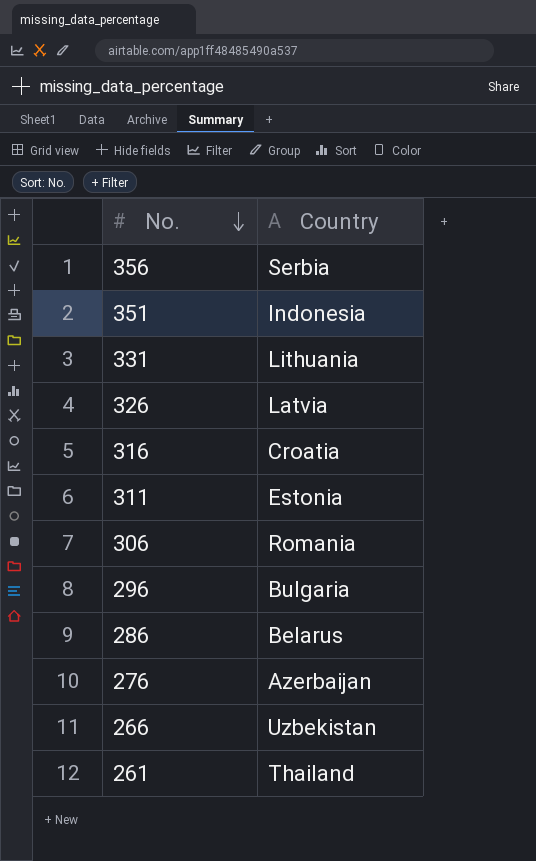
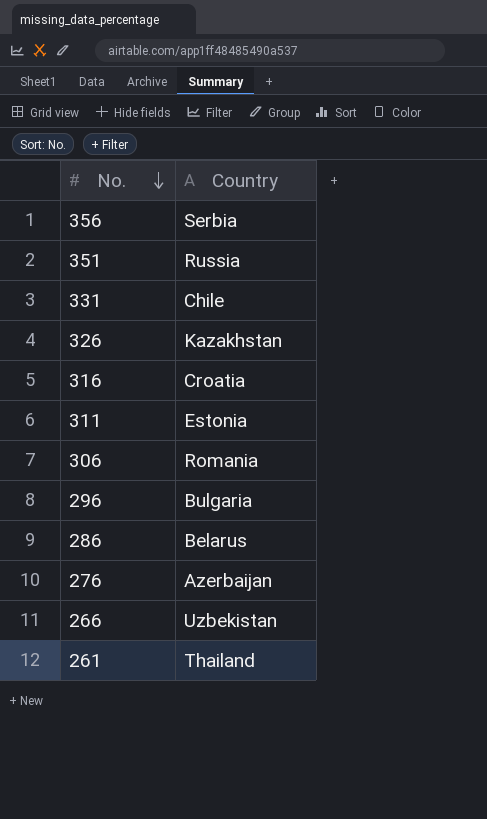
351 | Country: Indonesia -> Russia
331 | Country: Lithuania -> Chile
326 | Country: Latvia -> Kazakhstan

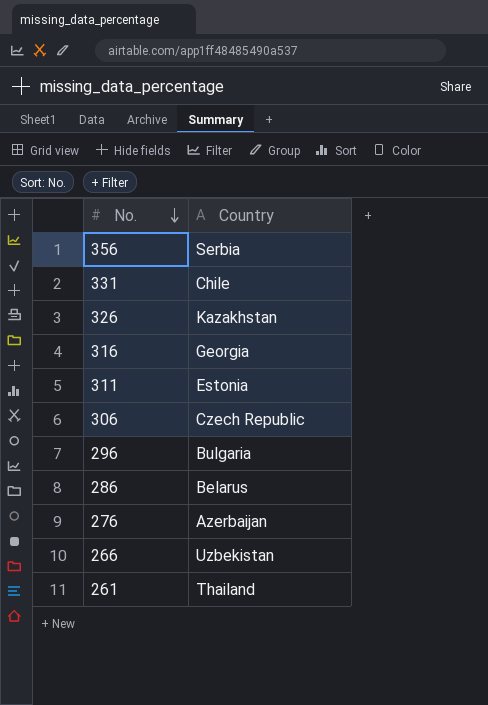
row 351: Russia -> none
316 | Country: Croatia -> Georgia
306 | Country: Romania -> Czech Republic

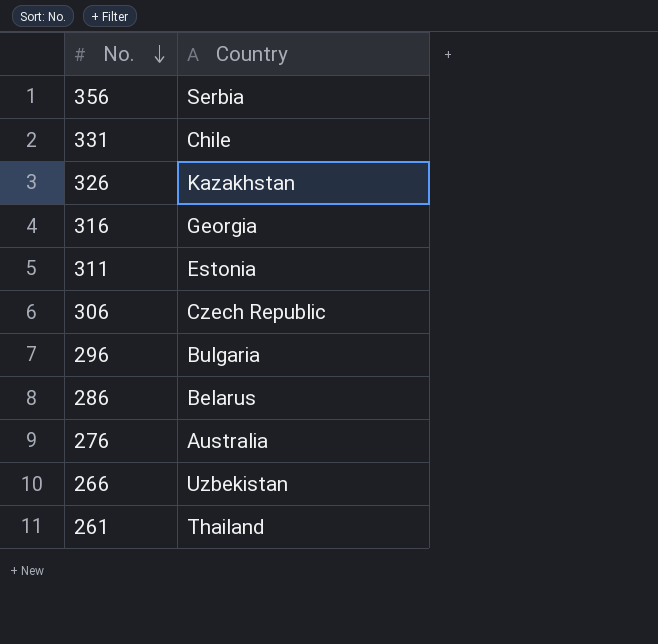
276 | Country: Azerbaijan -> Australia

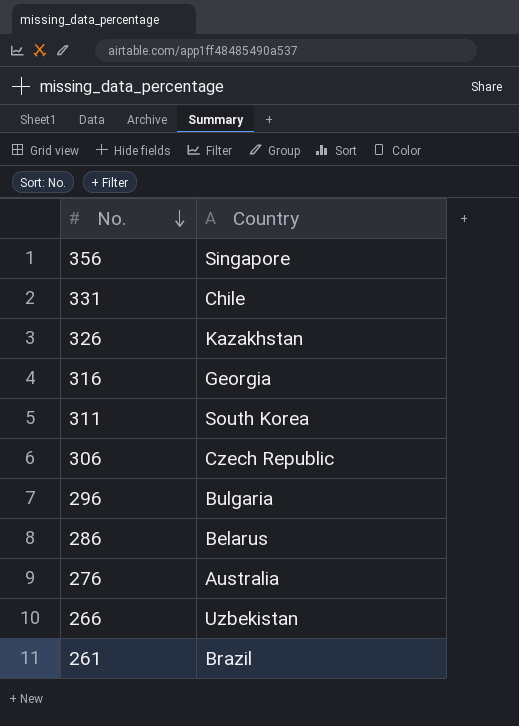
356 | Country: Serbia -> Singapore
311 | Country: Estonia -> South Korea
261 | Country: Thailand -> Brazil

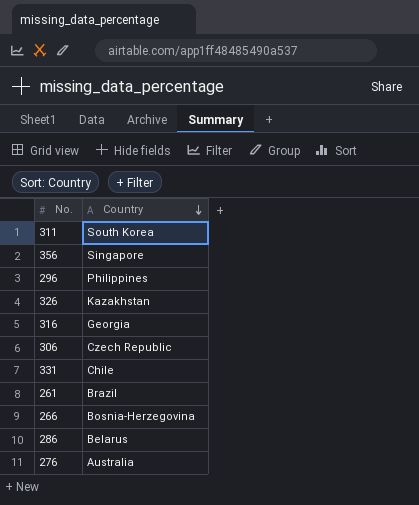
row order: No. descending -> Country descending
296 | Country: Bulgaria -> Philippines
266 | Country: Uzbekistan -> Bosnia-Herzegovina

